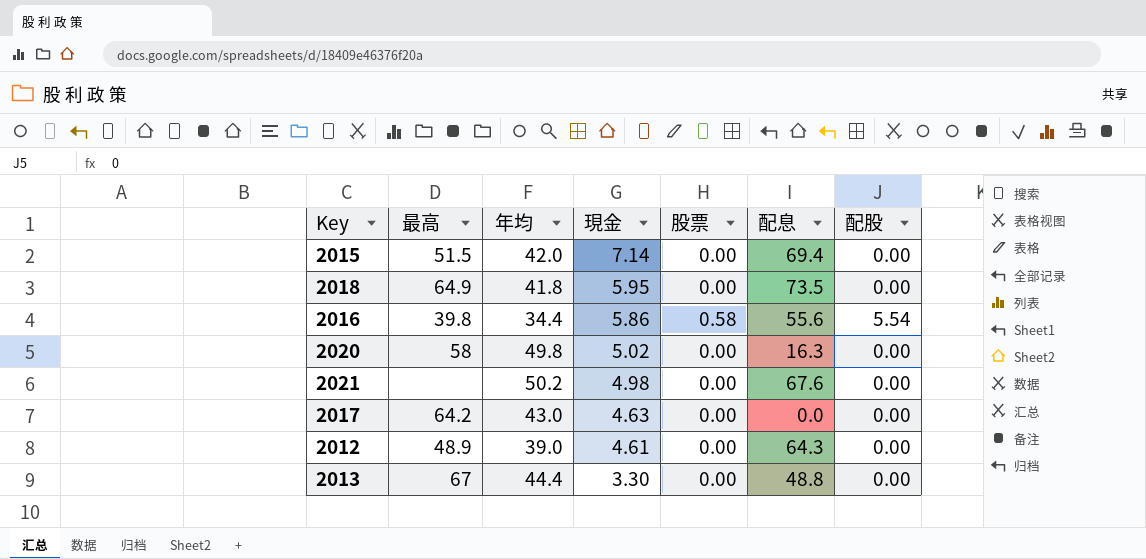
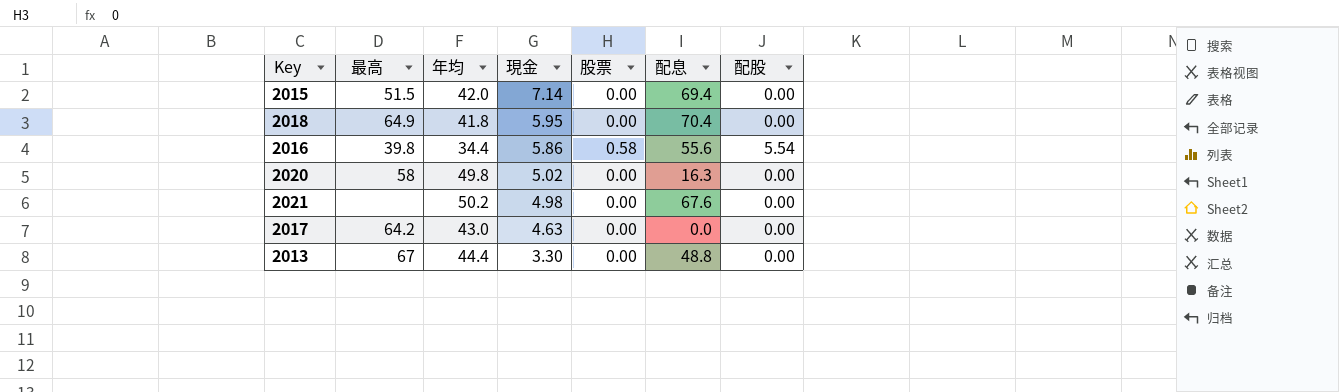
row 2012: 48.9 | 39.0 | 4.61 | 0.00 | 64.3 | 0.00 -> none
2018 | 配息: 73.5 -> 70.4

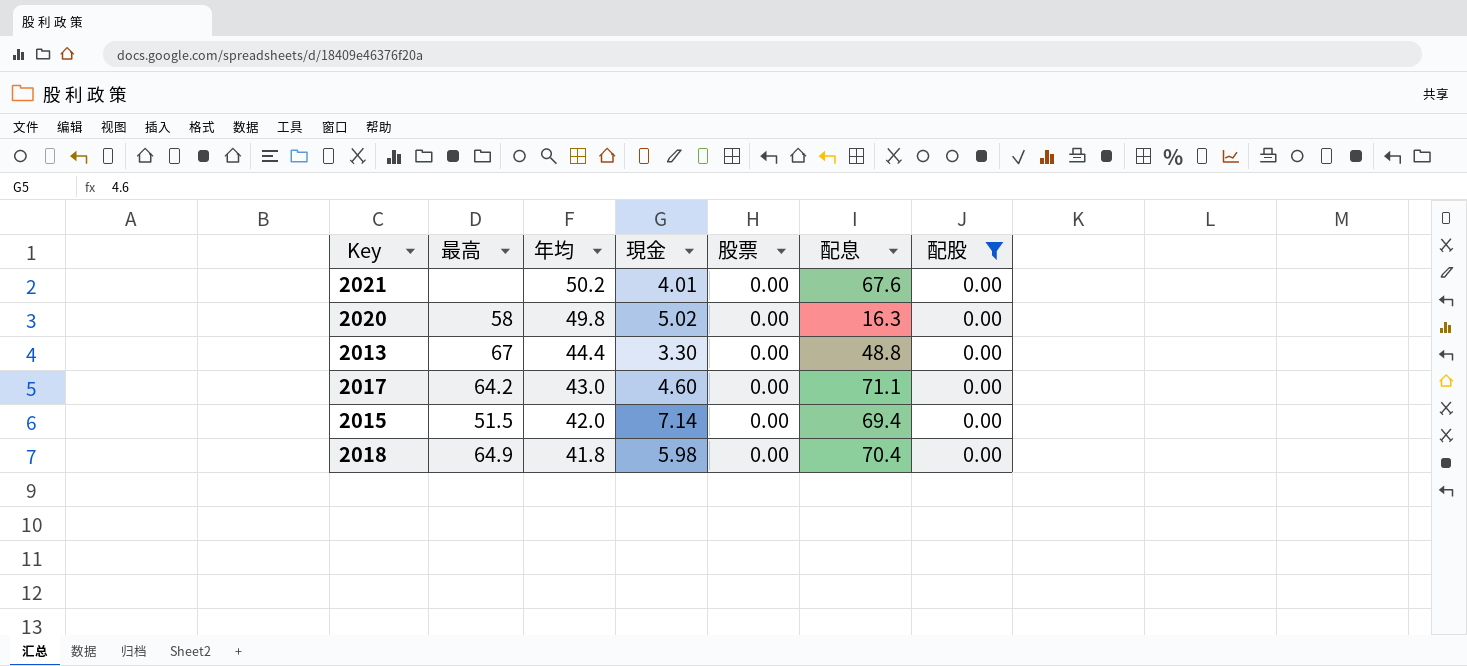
filter: none -> 配股 = 0.00
row order: 現金 descending -> 年均 descending
2021 | 現金: 4.98 -> 4.01
2017 | 現金: 4.63 -> 4.60
2017 | 配息: 0.0 -> 71.1
2018 | 現金: 5.95 -> 5.98

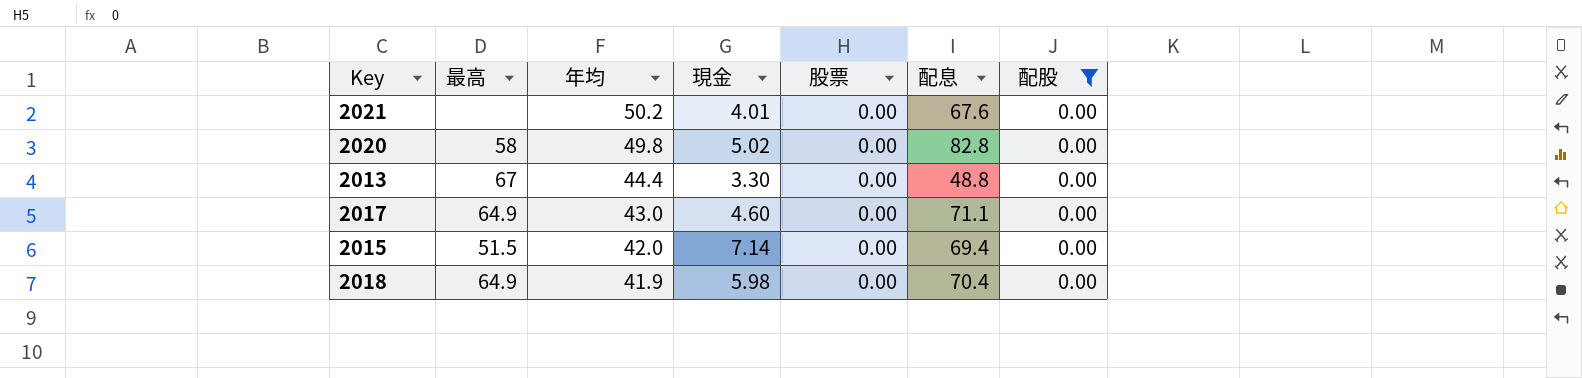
2020 | 配息: 16.3 -> 82.8
2017 | 最高: 64.2 -> 64.9
2018 | 年均: 41.8 -> 41.9

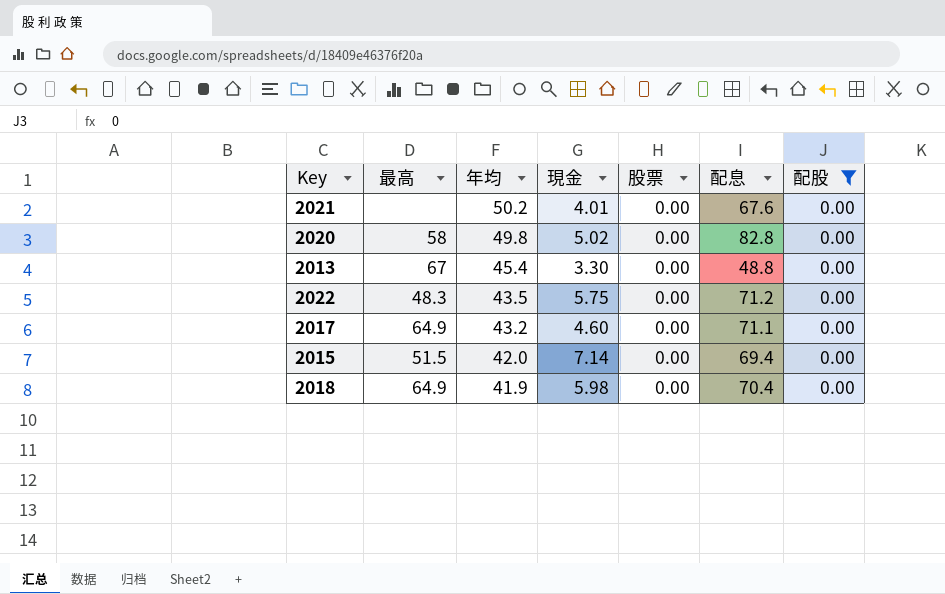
2013 | 年均: 44.4 -> 45.4
row 2022: none -> 48.3 | 43.5 | 5.75 | 0.00 | 71.2 | 0.00
2017 | 年均: 43.0 -> 43.2

